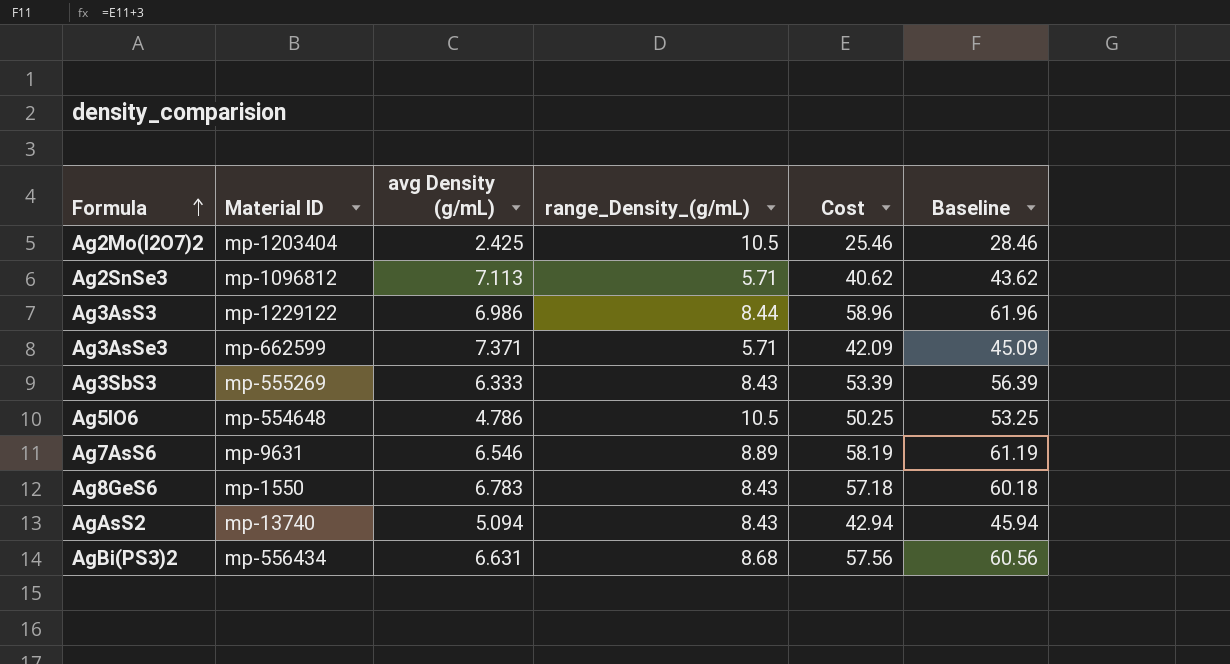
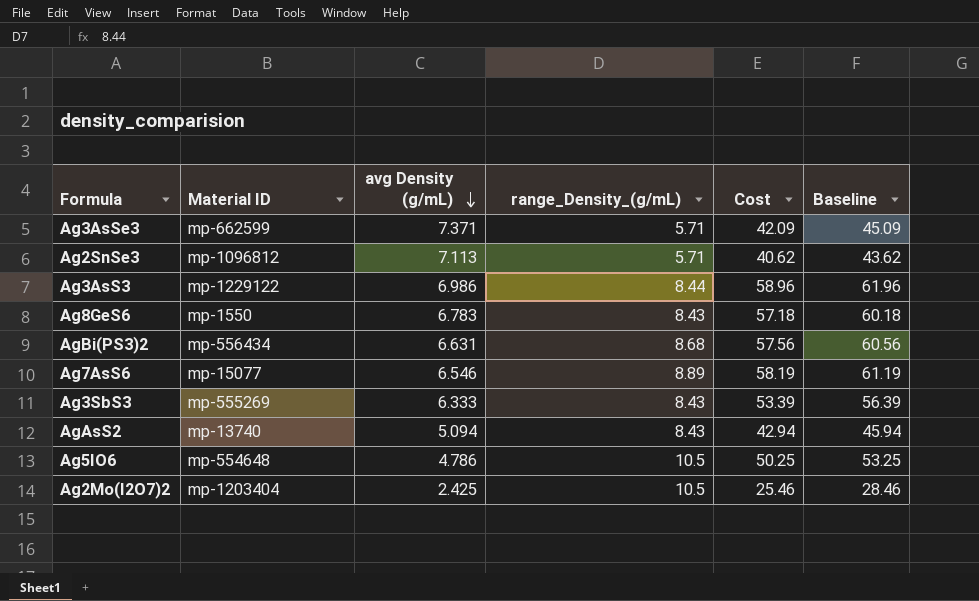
row order: Formula ascending -> avg Density (g/mL) descending
Ag7AsS6 | Material ID: mp-9631 -> mp-15077

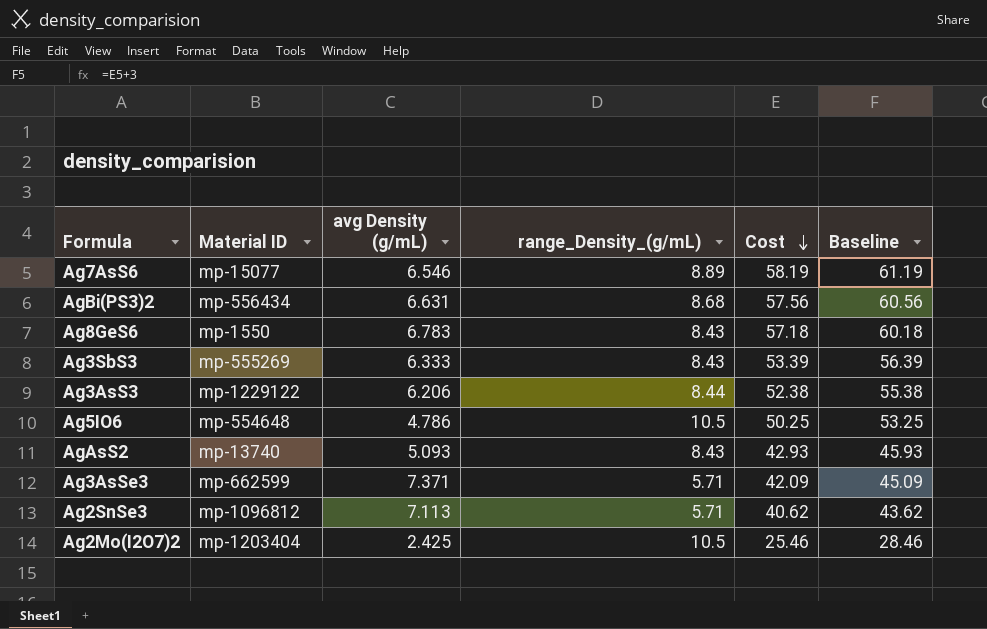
row order: avg Density (g/mL) descending -> Cost descending
Ag3AsS3 | avg Density (g/mL): 6.986 -> 6.206
Ag3AsS3 | Cost: 58.96 -> 52.38
Ag3AsS3 | Baseline: 61.96 -> 55.38
AgAsS2 | avg Density (g/mL): 5.094 -> 5.093
AgAsS2 | Cost: 42.94 -> 42.93
AgAsS2 | Baseline: 45.94 -> 45.93

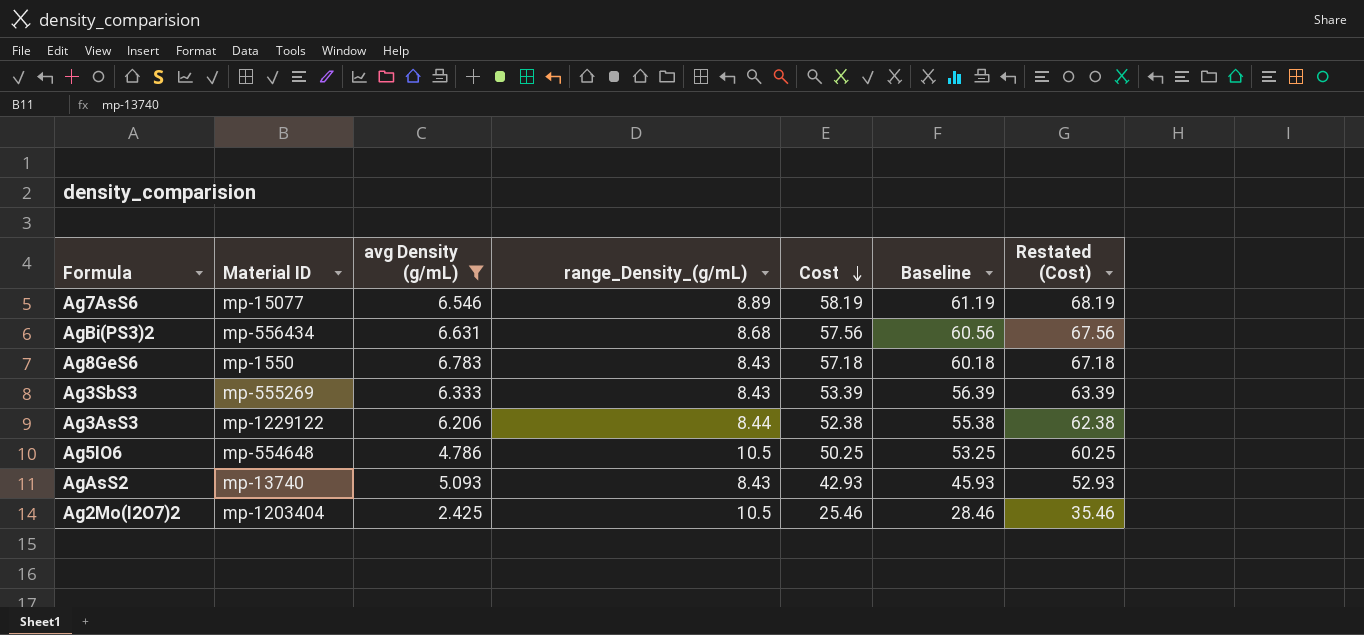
filter: none -> avg Density (g/mL) <= 6.783
column Restated (Cost) | formula: none -> [Cost] + 10

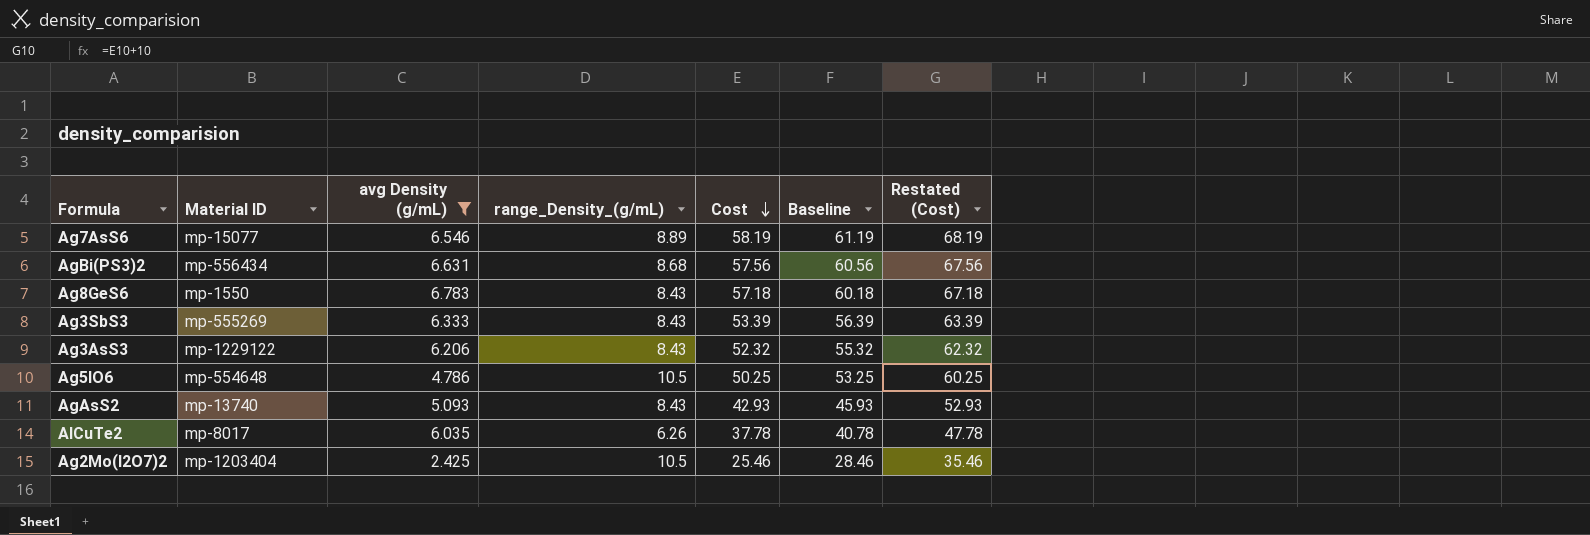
Ag3AsS3 | range_Density_(g/mL): 8.44 -> 8.43
Ag3AsS3 | Cost: 52.38 -> 52.32
Ag3AsS3 | Baseline: 55.38 -> 55.32
Ag3AsS3 | Restated (Cost): 62.38 -> 62.32
row AlCuTe2: none -> mp-8017 | 6.035 | 6.26 | 37.78 | 40.78 | 47.78

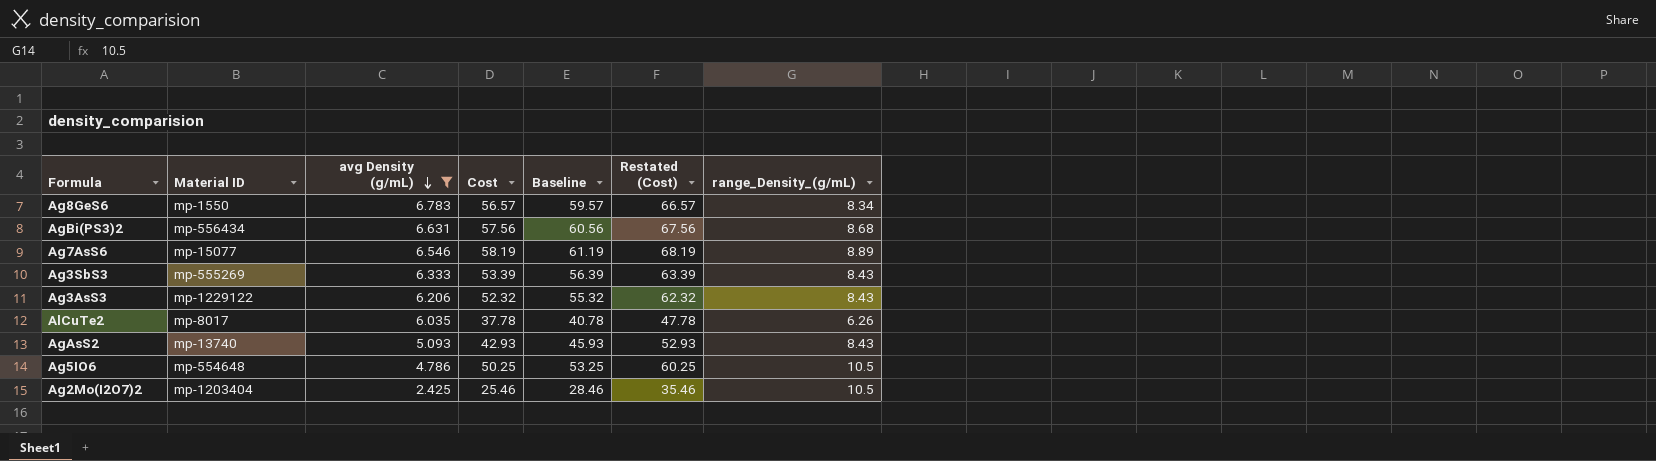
row order: Cost descending -> avg Density (g/mL) descending
column range_Density_(g/mL) | position: 4 -> 7
Ag8GeS6 | Cost: 57.18 -> 56.57
Ag8GeS6 | Baseline: 60.18 -> 59.57
Ag8GeS6 | Restated (Cost): 67.18 -> 66.57
Ag8GeS6 | range_Density_(g/mL): 8.43 -> 8.34

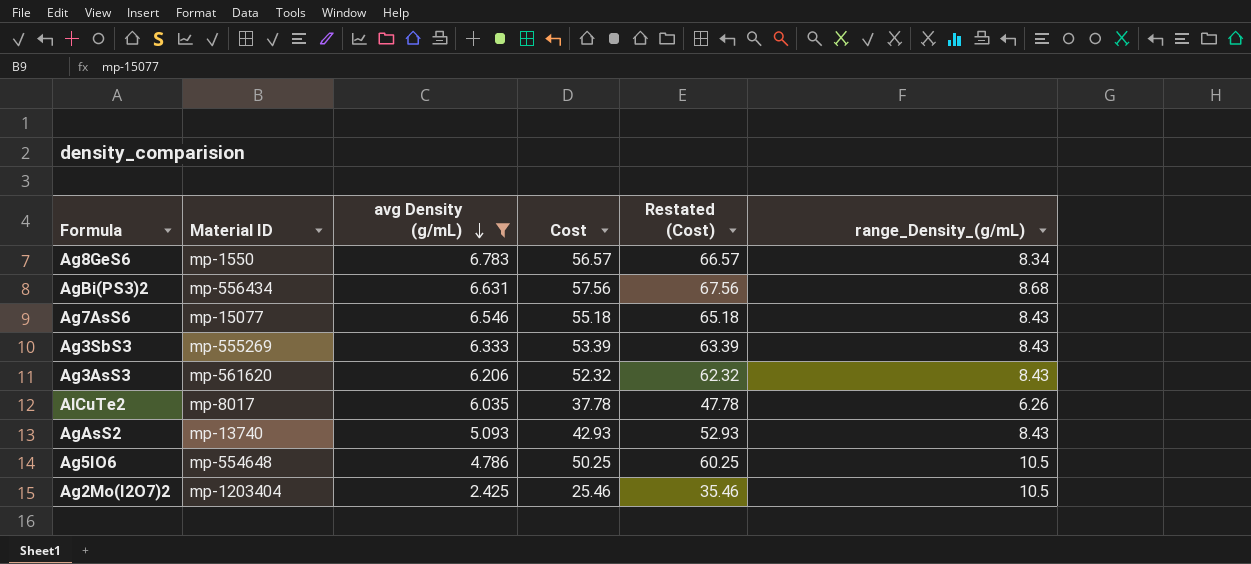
column Baseline | formula: [Cost] + 3 -> none
Ag7AsS6 | Cost: 58.19 -> 55.18
Ag7AsS6 | Restated (Cost): 68.19 -> 65.18
Ag7AsS6 | range_Density_(g/mL): 8.89 -> 8.43
Ag3AsS3 | Material ID: mp-1229122 -> mp-561620

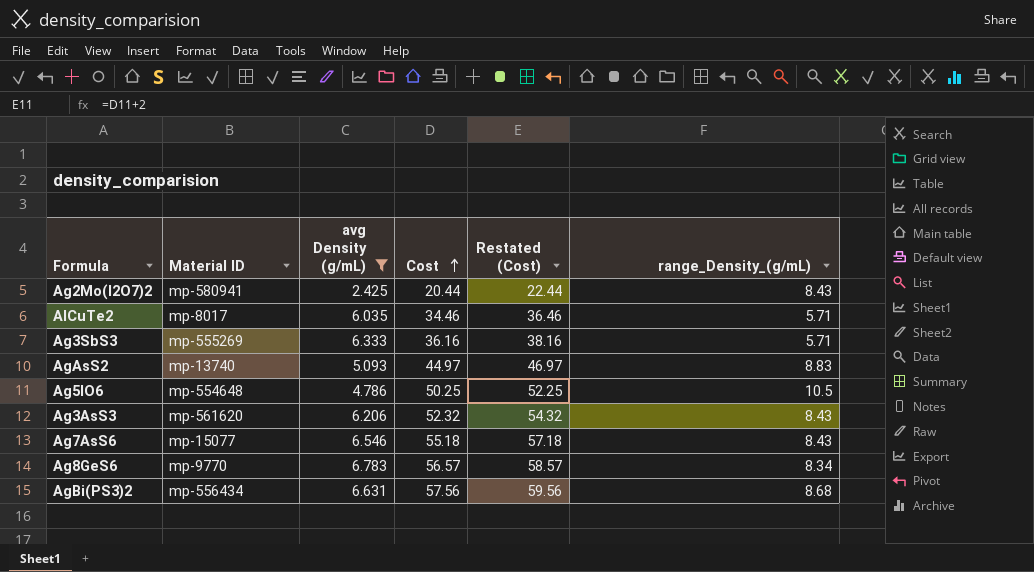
row order: avg Density (g/mL) descending -> Cost ascending
column Restated (Cost) | formula: [Cost] + 10 -> [Cost] + 2
Ag2Mo(I2O7)2 | Material ID: mp-1203404 -> mp-580941
Ag2Mo(I2O7)2 | Cost: 25.46 -> 20.44
Ag2Mo(I2O7)2 | range_Density_(g/mL): 10.5 -> 8.43
AlCuTe2 | Cost: 37.78 -> 34.46
AlCuTe2 | range_Density_(g/mL): 6.26 -> 5.71
Ag3SbS3 | Cost: 53.39 -> 36.16
Ag3SbS3 | range_Density_(g/mL): 8.43 -> 5.71
AgAsS2 | Cost: 42.93 -> 44.97
AgAsS2 | range_Density_(g/mL): 8.43 -> 8.83
Ag8GeS6 | Material ID: mp-1550 -> mp-9770

